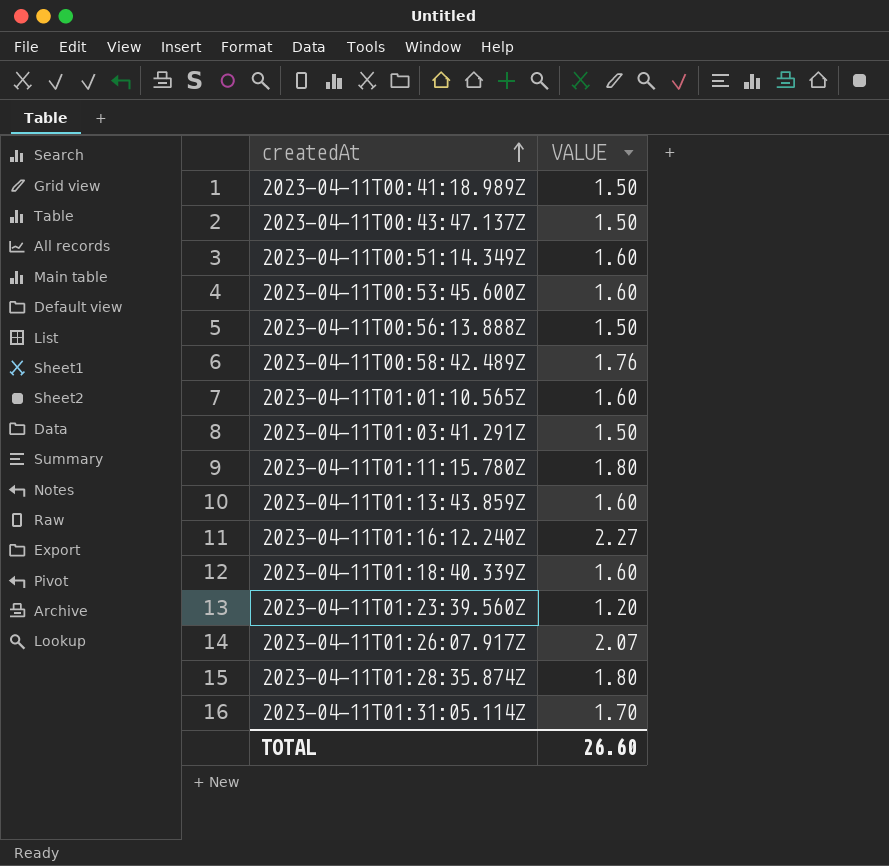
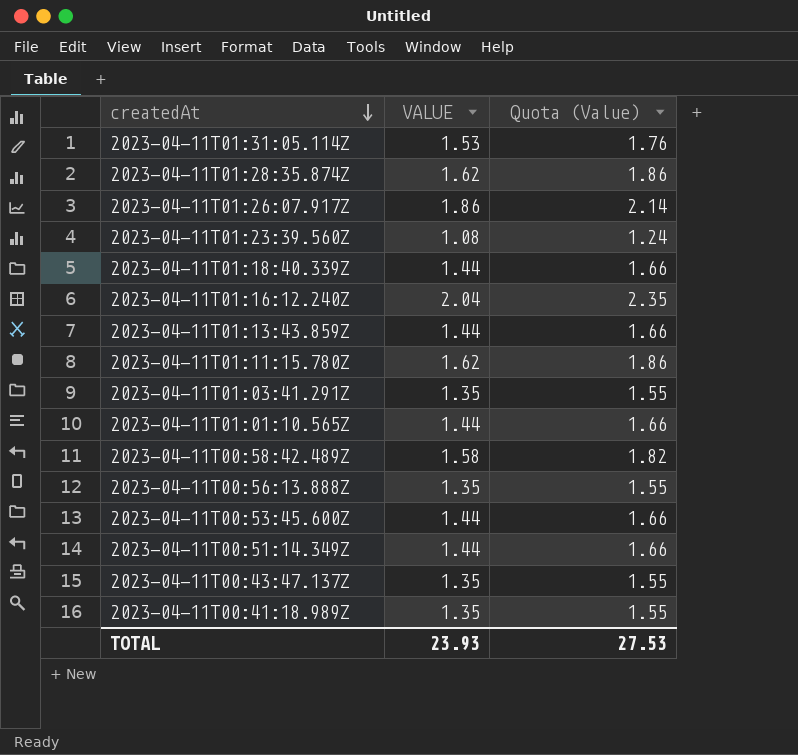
row order: createdAt ascending -> createdAt descending
column Quota (Value) | formula: none -> [VALUE] * 1.15
2023-04-11T01:31:05.114Z | VALUE: 1.70 -> 1.53
2023-04-11T01:28:35.874Z | VALUE: 1.80 -> 1.62
2023-04-11T01:26:07.917Z | VALUE: 2.07 -> 1.86
2023-04-11T01:23:39.560Z | VALUE: 1.20 -> 1.08
2023-04-11T01:18:40.339Z | VALUE: 1.60 -> 1.44
2023-04-11T01:16:12.240Z | VALUE: 2.27 -> 2.04
2023-04-11T01:13:43.859Z | VALUE: 1.60 -> 1.44
2023-04-11T01:11:15.780Z | VALUE: 1.80 -> 1.62
2023-04-11T01:03:41.291Z | VALUE: 1.50 -> 1.35
2023-04-11T01:01:10.565Z | VALUE: 1.60 -> 1.44
2023-04-11T00:58:42.489Z | VALUE: 1.76 -> 1.58
2023-04-11T00:56:13.888Z | VALUE: 1.50 -> 1.35
2023-04-11T00:53:45.600Z | VALUE: 1.60 -> 1.44
2023-04-11T00:51:14.349Z | VALUE: 1.60 -> 1.44
2023-04-11T00:43:47.137Z | VALUE: 1.50 -> 1.35
2023-04-11T00:41:18.989Z | VALUE: 1.50 -> 1.35
TOTAL | VALUE: 26.60 -> 23.93

